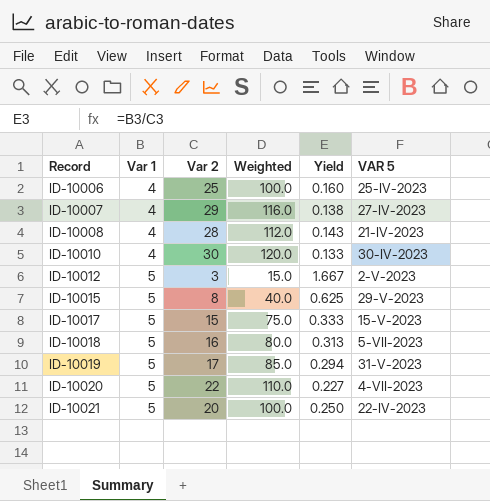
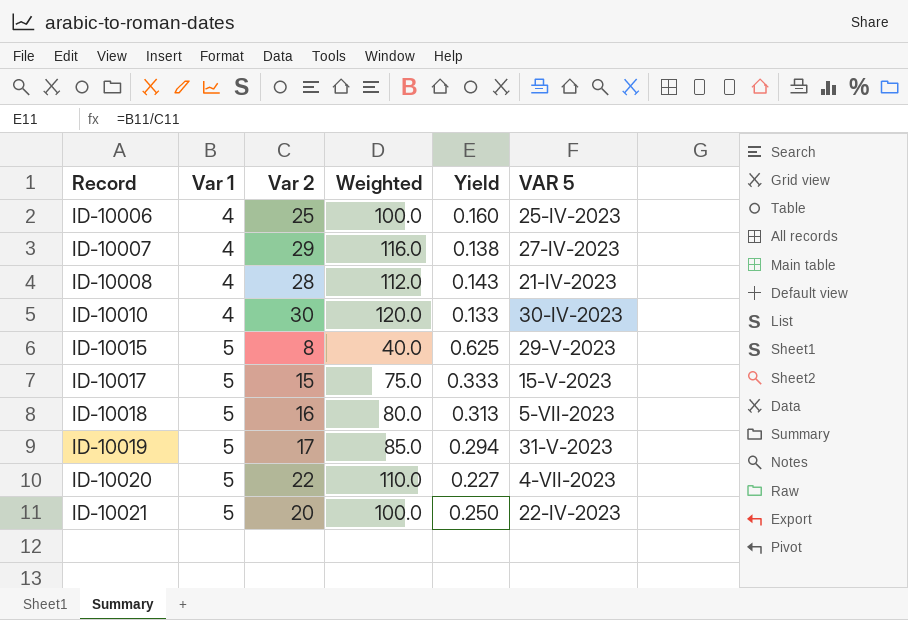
row ID-10012: 5 | 3 | 15.0 | 1.667 | 2-V-2023 -> none

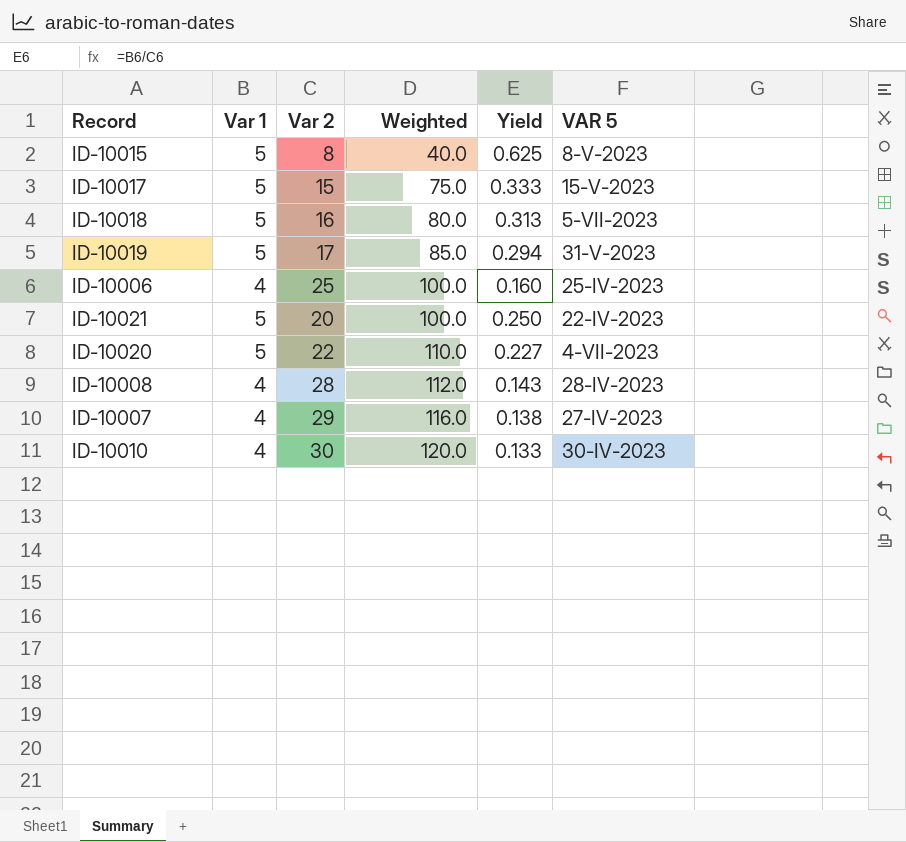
row order: Record ascending -> Weighted ascending
ID-10015 | VAR 5: 29-V-2023 -> 8-V-2023
ID-10008 | VAR 5: 21-IV-2023 -> 28-IV-2023

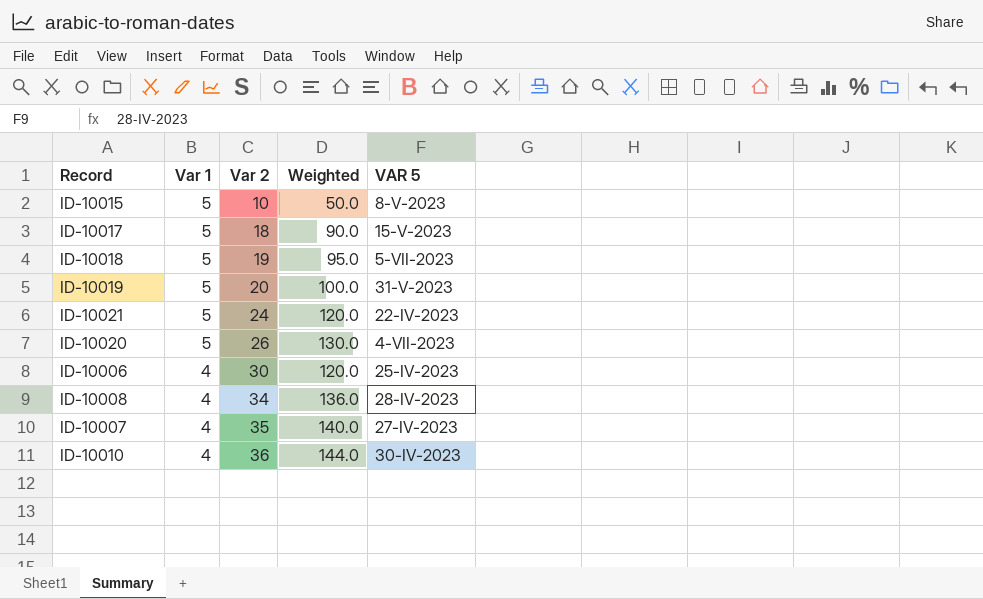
row order: Weighted ascending -> Var 1 descending
column Yield | formula: [Var 1] / [Var 2] -> none
ID-10015 | Var 2: 8 -> 10
ID-10015 | Weighted: 40.0 -> 50.0
ID-10017 | Var 2: 15 -> 18
ID-10017 | Weighted: 75.0 -> 90.0
ID-10018 | Var 2: 16 -> 19
ID-10018 | Weighted: 80.0 -> 95.0
ID-10019 | Var 2: 17 -> 20
ID-10019 | Weighted: 85.0 -> 100.0
ID-10021 | Var 2: 20 -> 24
ID-10021 | Weighted: 100.0 -> 120.0
ID-10020 | Var 2: 22 -> 26
ID-10020 | Weighted: 110.0 -> 130.0
ID-10006 | Var 2: 25 -> 30
ID-10006 | Weighted: 100.0 -> 120.0
ID-10008 | Var 2: 28 -> 34
ID-10008 | Weighted: 112.0 -> 136.0
ID-10007 | Var 2: 29 -> 35
ID-10007 | Weighted: 116.0 -> 140.0
ID-10010 | Var 2: 30 -> 36
ID-10010 | Weighted: 120.0 -> 144.0

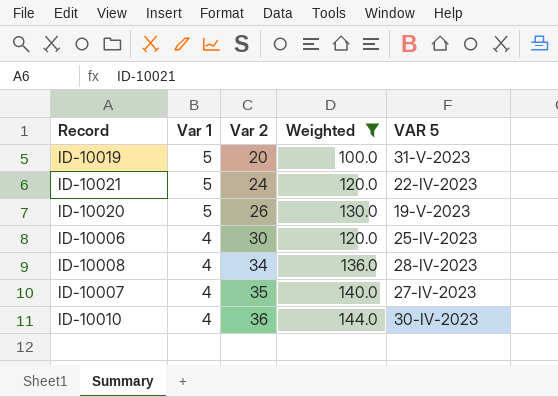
filter: none -> Weighted >= 100.0
ID-10020 | VAR 5: 4-VII-2023 -> 19-V-2023

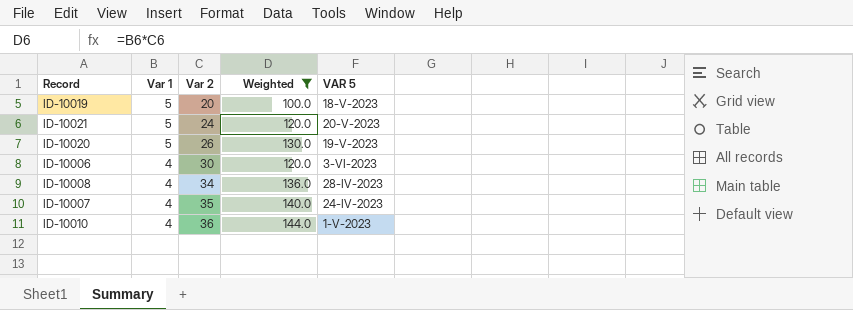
ID-10019 | VAR 5: 31-V-2023 -> 18-V-2023
ID-10021 | VAR 5: 22-IV-2023 -> 20-V-2023
ID-10006 | VAR 5: 25-IV-2023 -> 3-VI-2023
ID-10007 | VAR 5: 27-IV-2023 -> 24-IV-2023
ID-10010 | VAR 5: 30-IV-2023 -> 1-V-2023

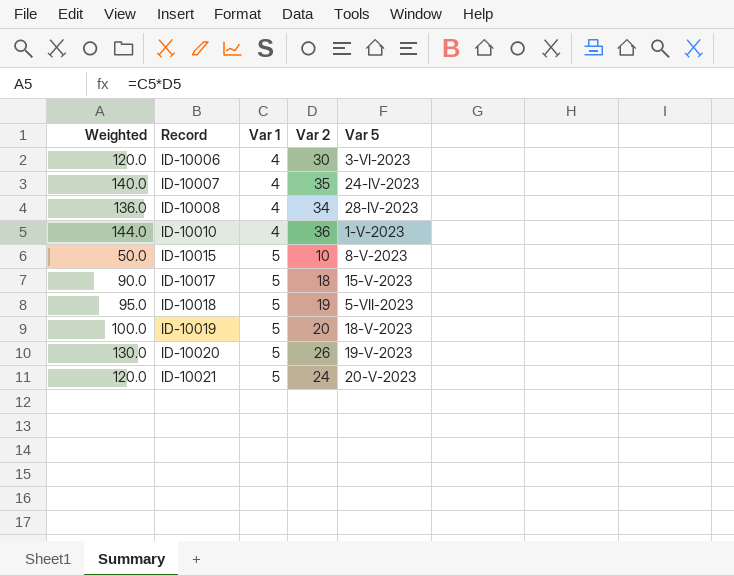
filter: Weighted >= 100.0 -> none
row order: Var 1 descending -> Record ascending
column Weighted | position: 4 -> 1
column name: VAR 5 -> Var 5

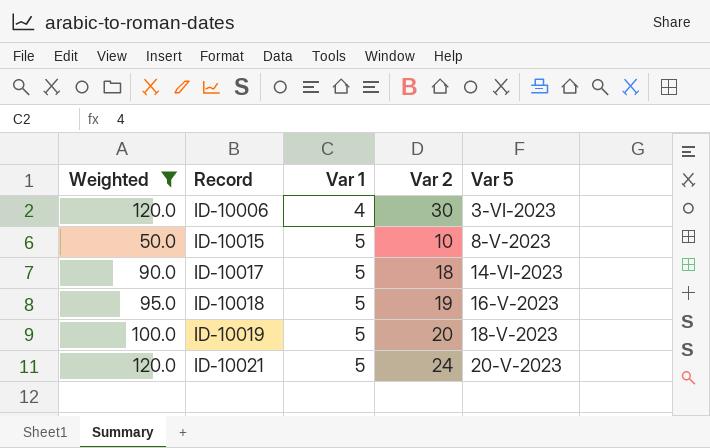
filter: none -> Weighted <= 120.0
ID-10017 | Var 5: 15-V-2023 -> 14-VI-2023
ID-10018 | Var 5: 5-VII-2023 -> 16-V-2023

